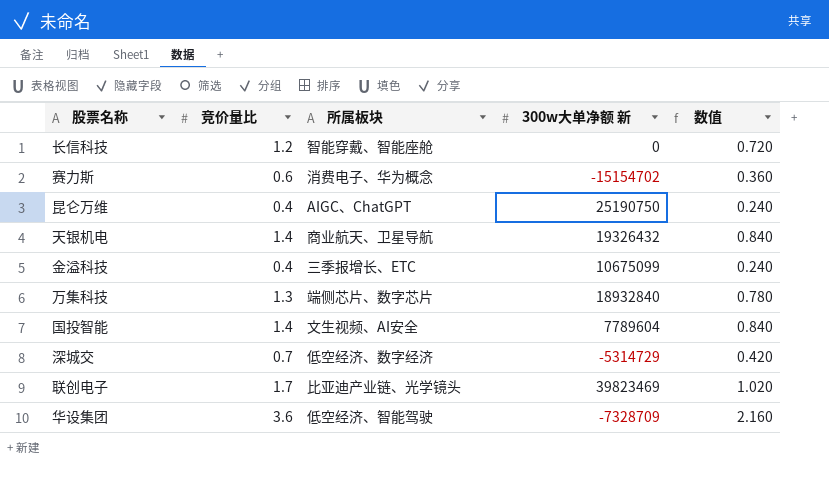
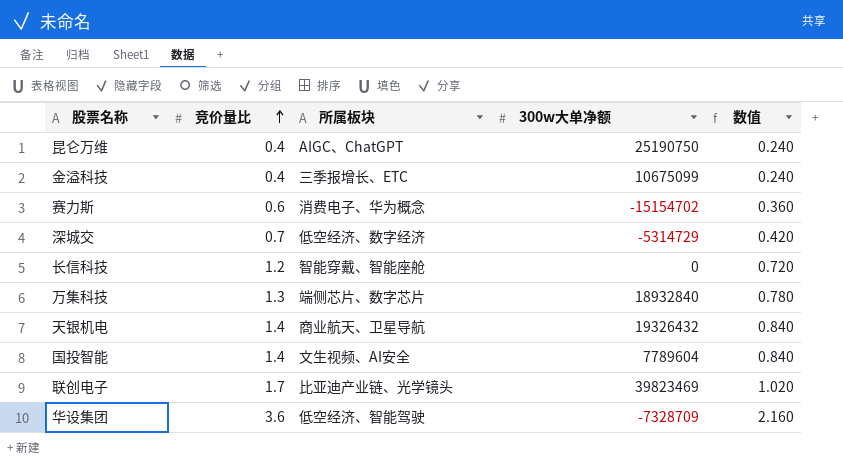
row order: none -> 竞价量比 ascending
column name: 300w大单净额 新 -> 300w大单净额

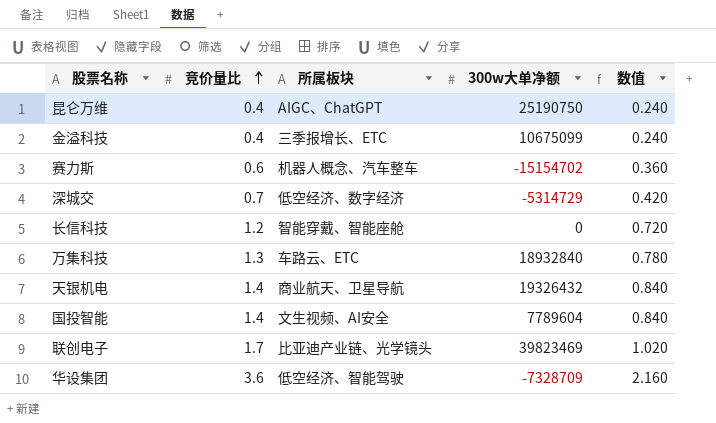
赛力斯 | 所属板块: 消费电子、华为概念 -> 机器人概念、汽车整车
万集科技 | 所属板块: 端侧芯片、数字芯片 -> 车路云、ETC

